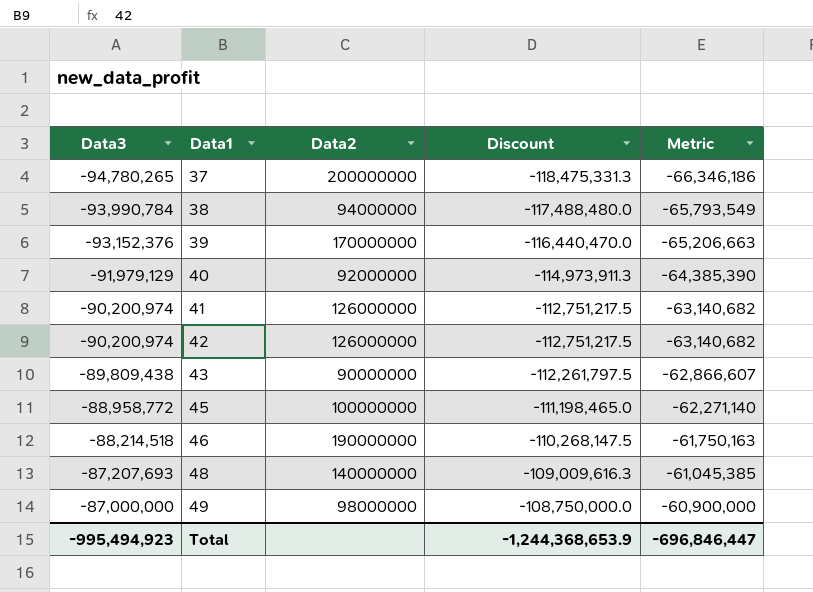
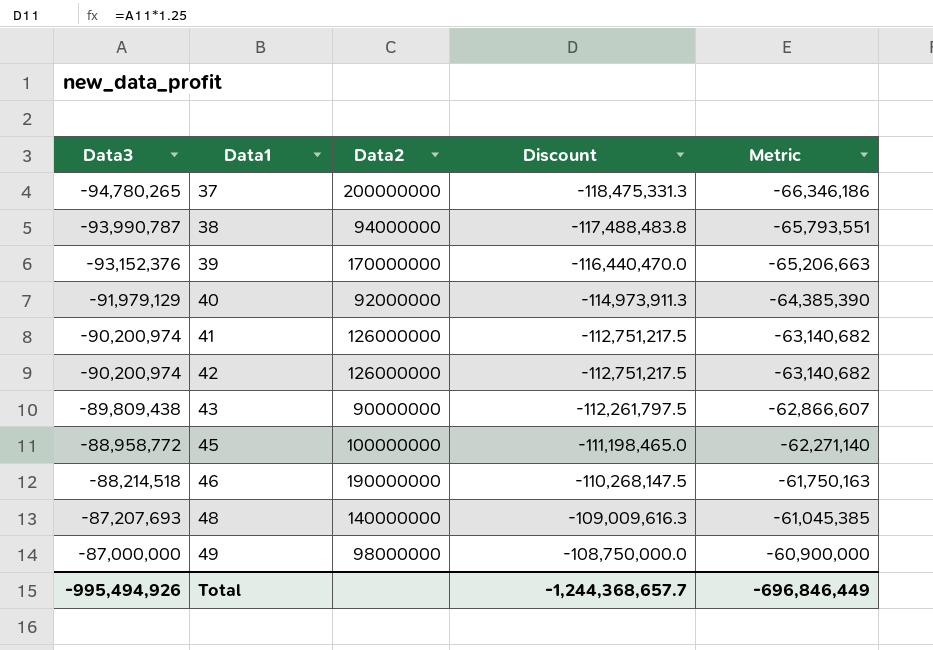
38 | Data3: -93,990,784 -> -93,990,787
38 | Discount: -117,488,480.0 -> -117,488,483.8
38 | Metric: -65,793,549 -> -65,793,551
Total | Data3: -995,494,923 -> -995,494,926
Total | Discount: -1,244,368,653.9 -> -1,244,368,657.7
Total | Metric: -696,846,447 -> -696,846,449

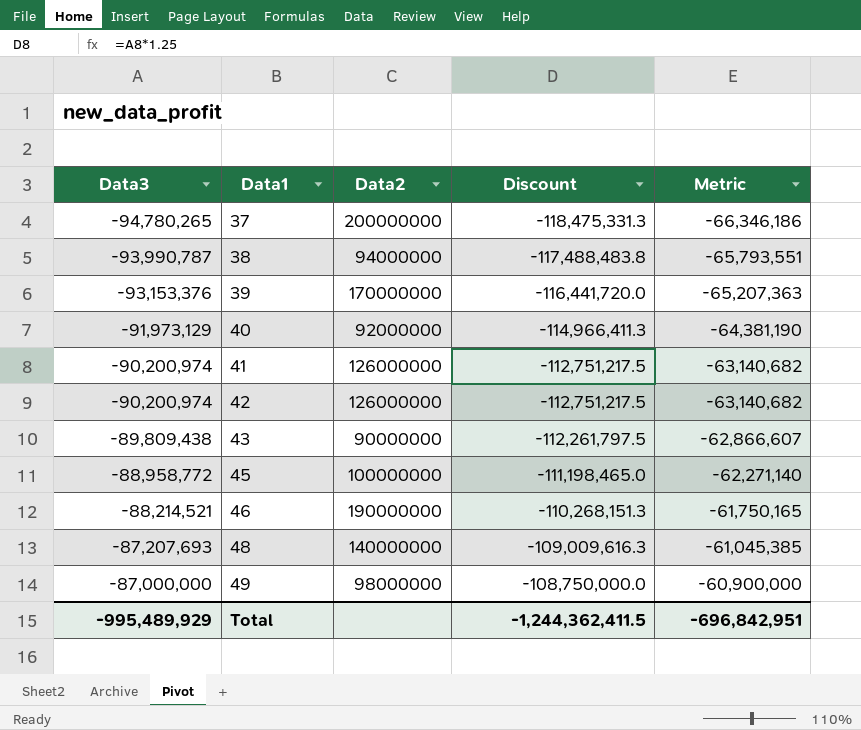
39 | Data3: -93,152,376 -> -93,153,376
39 | Discount: -116,440,470.0 -> -116,441,720.0
39 | Metric: -65,206,663 -> -65,207,363
40 | Data3: -91,979,129 -> -91,973,129
40 | Discount: -114,973,911.3 -> -114,966,411.3
40 | Metric: -64,385,390 -> -64,381,190
46 | Data3: -88,214,518 -> -88,214,521
46 | Discount: -110,268,147.5 -> -110,268,151.3
46 | Metric: -61,750,163 -> -61,750,165
Total | Data3: -995,494,926 -> -995,489,929
Total | Discount: -1,244,368,657.7 -> -1,244,362,411.5
Total | Metric: -696,846,449 -> -696,842,951

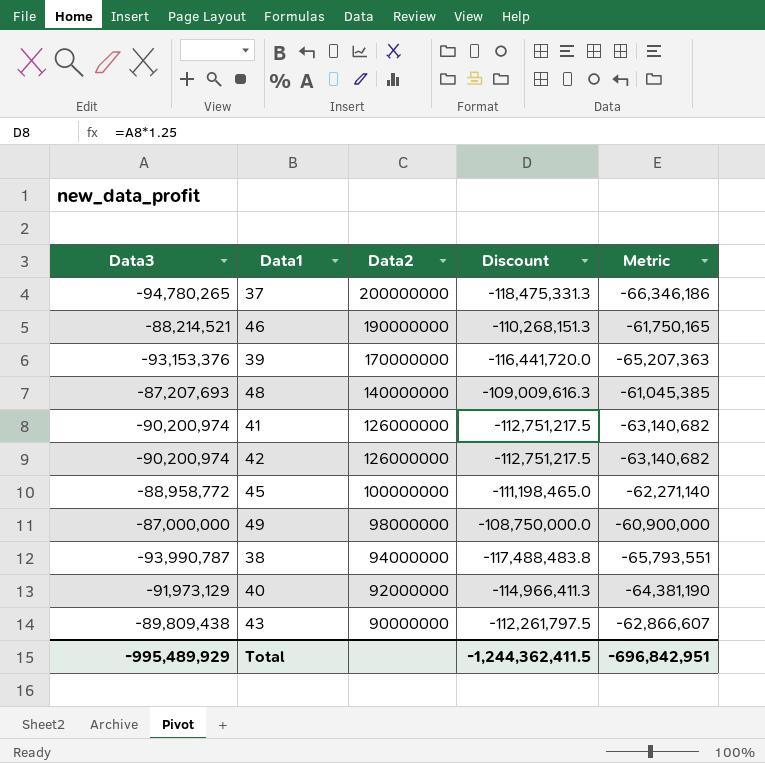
row order: Data3 ascending -> Data2 descending

